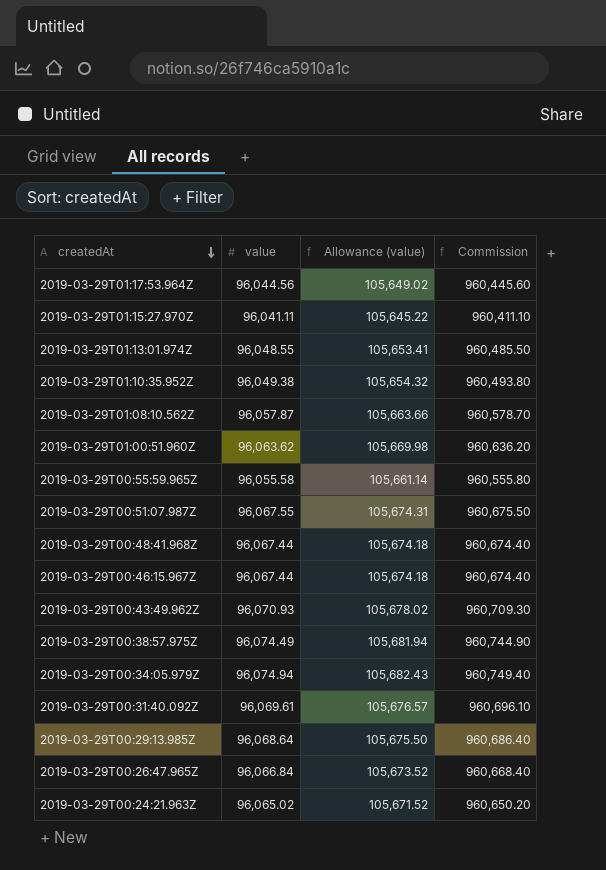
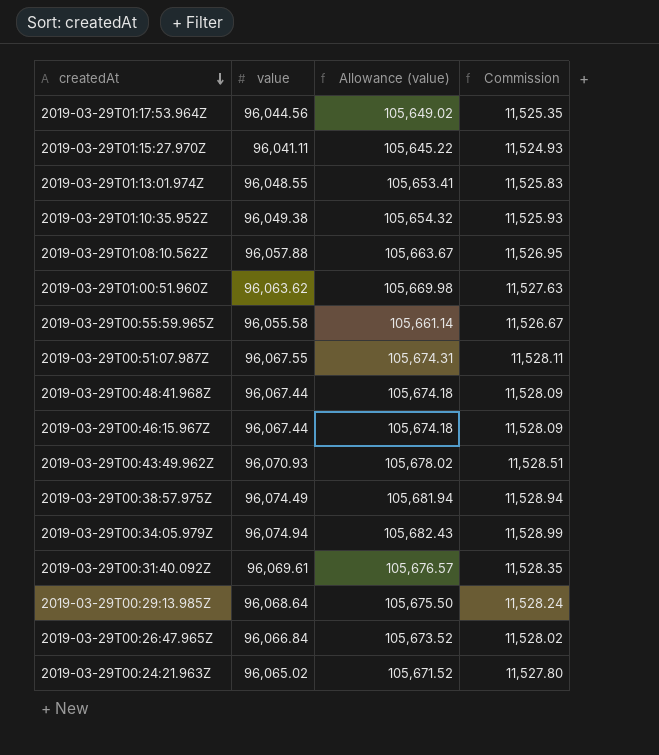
column Commission | formula: [value] * 10 -> [value] * 0.12
2019-03-29T01:08:10.562Z | value: 96,057.87 -> 96,057.88
2019-03-29T01:08:10.562Z | Allowance (value): 105,663.66 -> 105,663.67

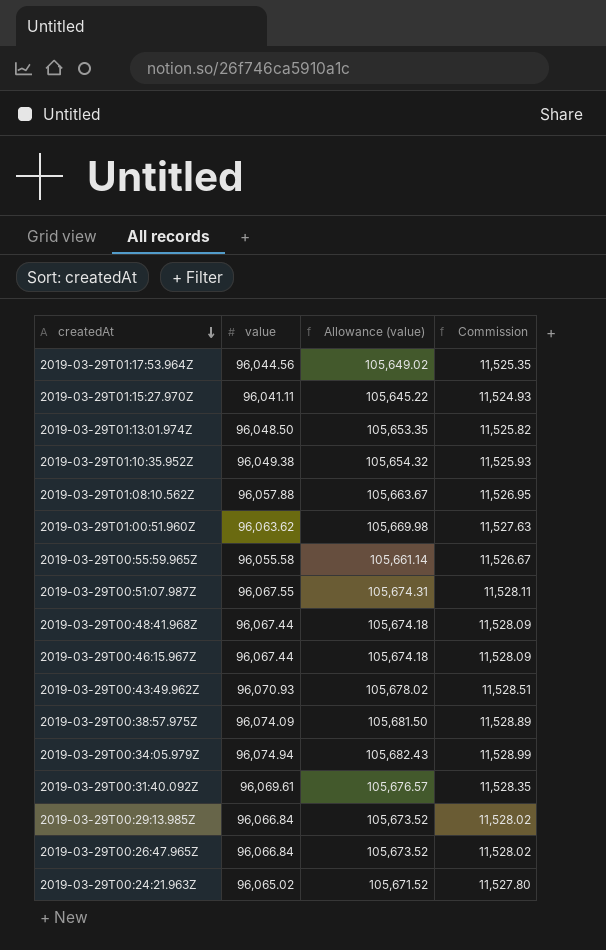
2019-03-29T01:13:01.974Z | value: 96,048.55 -> 96,048.50
2019-03-29T01:13:01.974Z | Allowance (value): 105,653.41 -> 105,653.35
2019-03-29T01:13:01.974Z | Commission: 11,525.83 -> 11,525.82
2019-03-29T00:38:57.975Z | value: 96,074.49 -> 96,074.09
2019-03-29T00:38:57.975Z | Allowance (value): 105,681.94 -> 105,681.50
2019-03-29T00:38:57.975Z | Commission: 11,528.94 -> 11,528.89
2019-03-29T00:29:13.985Z | value: 96,068.64 -> 96,066.84
2019-03-29T00:29:13.985Z | Allowance (value): 105,675.50 -> 105,673.52
2019-03-29T00:29:13.985Z | Commission: 11,528.24 -> 11,528.02

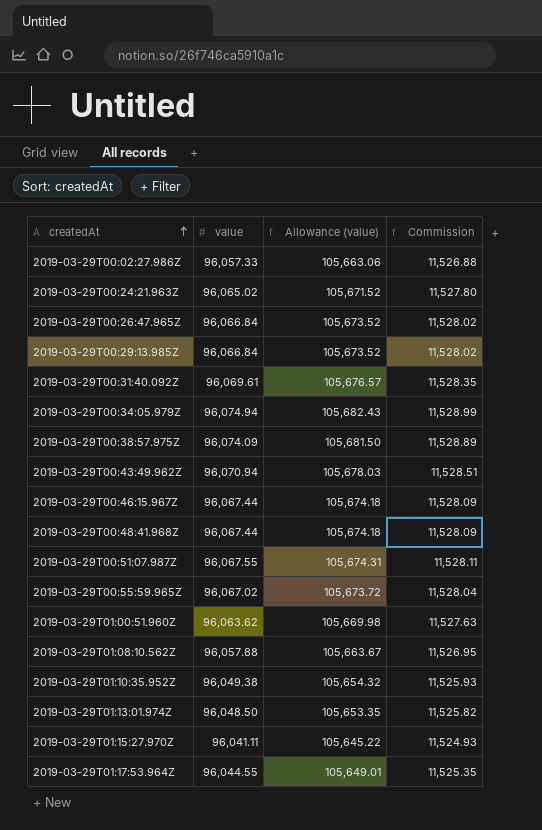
row order: createdAt descending -> createdAt ascending
row 2019-03-29T00:02:27.986Z: none -> 96,057.33 | 105,663.06 | 11,526.88
2019-03-29T00:43:49.962Z | value: 96,070.93 -> 96,070.94
2019-03-29T00:43:49.962Z | Allowance (value): 105,678.02 -> 105,678.03
2019-03-29T00:55:59.965Z | value: 96,055.58 -> 96,067.02
2019-03-29T00:55:59.965Z | Allowance (value): 105,661.14 -> 105,673.72
2019-03-29T00:55:59.965Z | Commission: 11,526.67 -> 11,528.04
2019-03-29T01:17:53.964Z | value: 96,044.56 -> 96,044.55
2019-03-29T01:17:53.964Z | Allowance (value): 105,649.02 -> 105,649.01

